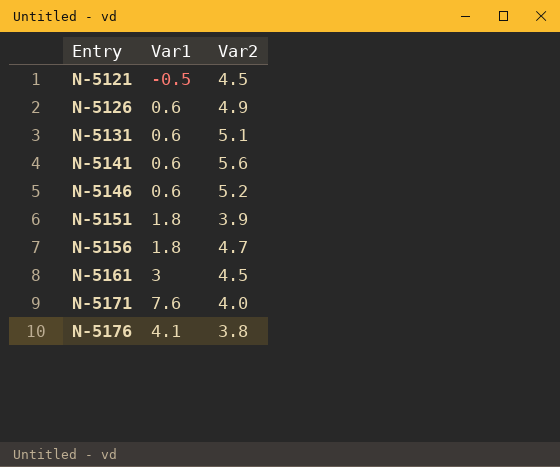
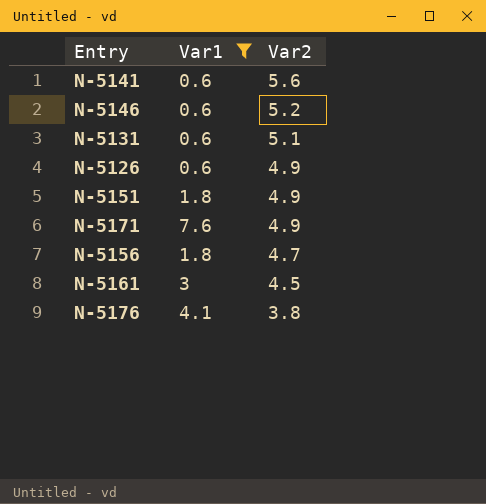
filter: none -> Var1 != -0.5
row order: Entry ascending -> Var2 descending
N-5151 | Var2: 3.9 -> 4.9
N-5171 | Var2: 4.0 -> 4.9

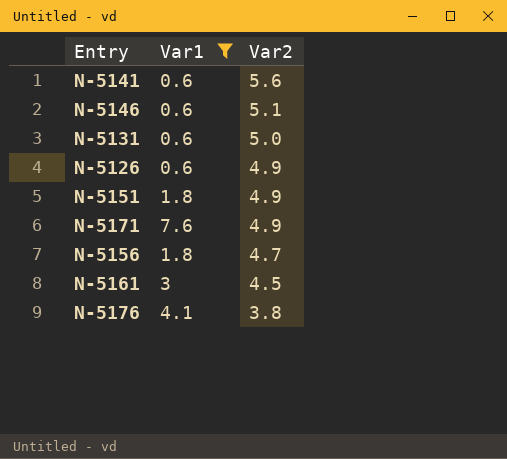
N-5146 | Var2: 5.2 -> 5.1
N-5131 | Var2: 5.1 -> 5.0

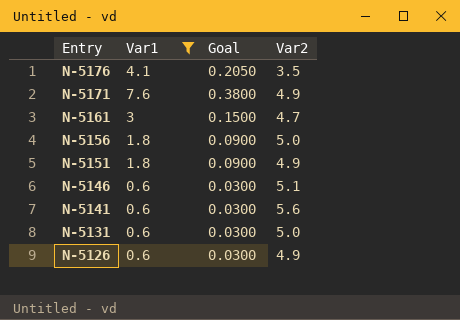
row order: Var2 descending -> Entry descending
column Goal | formula: none -> [Var1] * 0.05
N-5176 | Var2: 3.8 -> 3.5
N-5161 | Var2: 4.5 -> 4.7
N-5156 | Var2: 4.7 -> 5.0

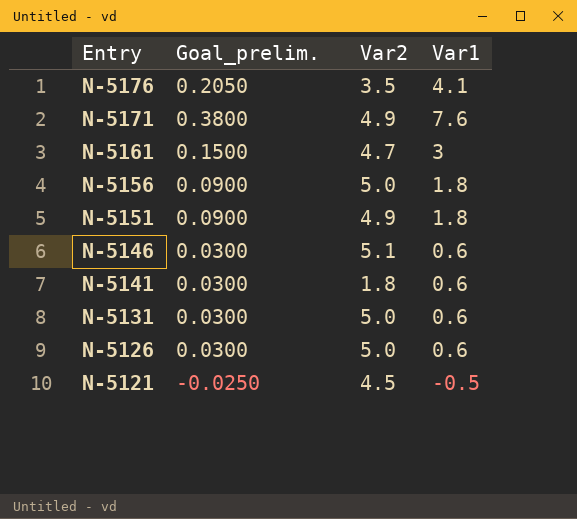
filter: Var1 != -0.5 -> none
column name: Goal -> Goal_prelim.
column Var1 | position: 2 -> 4
N-5141 | Var2: 5.6 -> 1.8
N-5126 | Var2: 4.9 -> 5.0

